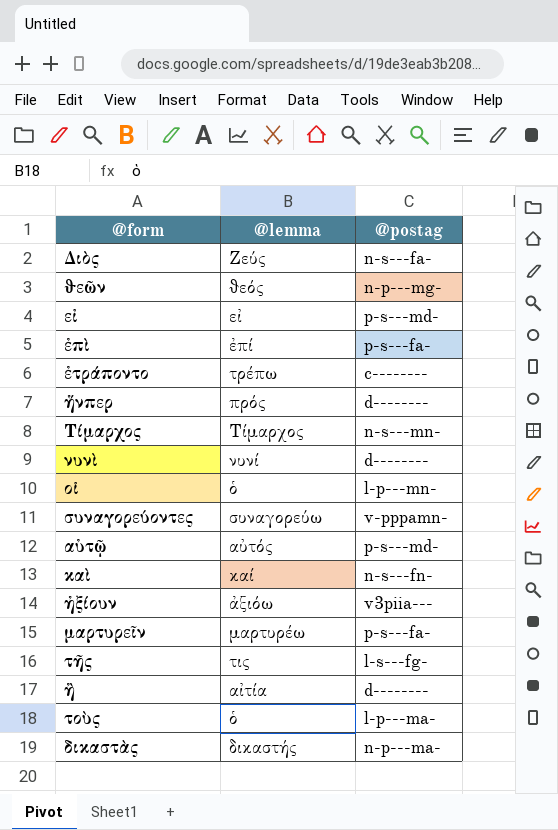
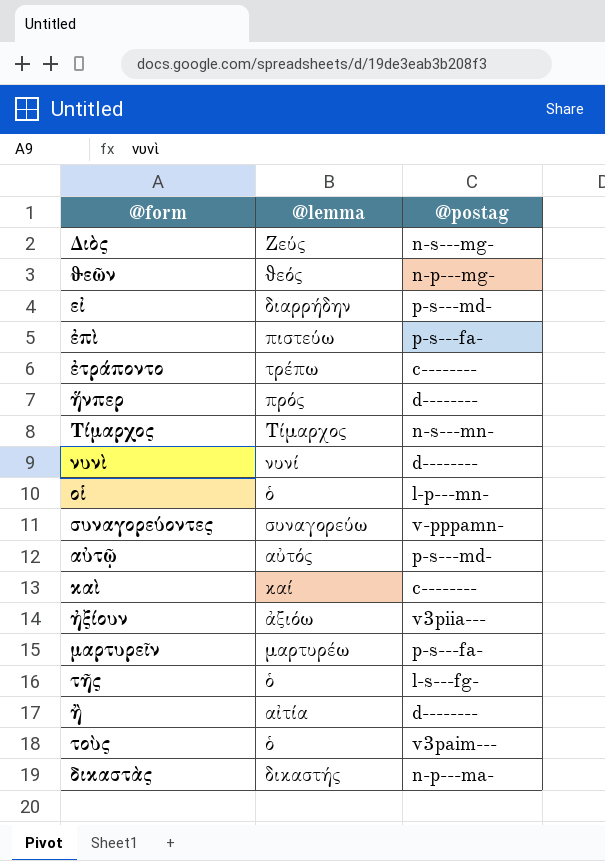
Διὸς | @postag: n-s---fa- -> n-s---mg-
εἰ | @lemma: εἰ -> διαρρήδην
ἐπὶ | @lemma: ἐπί -> πιστεύω
καὶ | @postag: n-s---fn- -> c--------
τῆς | @lemma: τις -> ὁ
τοὺς | @postag: l-p---ma- -> v3paim---

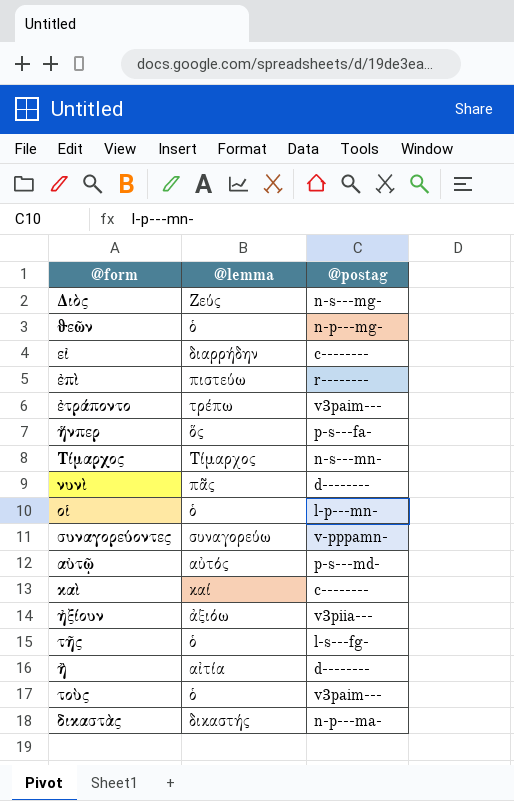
row μαρτυρεῖν: μαρτυρέω | p-s---fa- -> none
θεῶν | @lemma: θεός -> ὁ
εἰ | @postag: p-s---md- -> c--------
ἐπὶ | @postag: p-s---fa- -> r--------
ἐτράποντο | @postag: c-------- -> v3paim---
ἥνπερ | @lemma: πρός -> ὅς
ἥνπερ | @postag: d-------- -> p-s---fa-
νυνὶ | @lemma: νυνί -> πᾶς

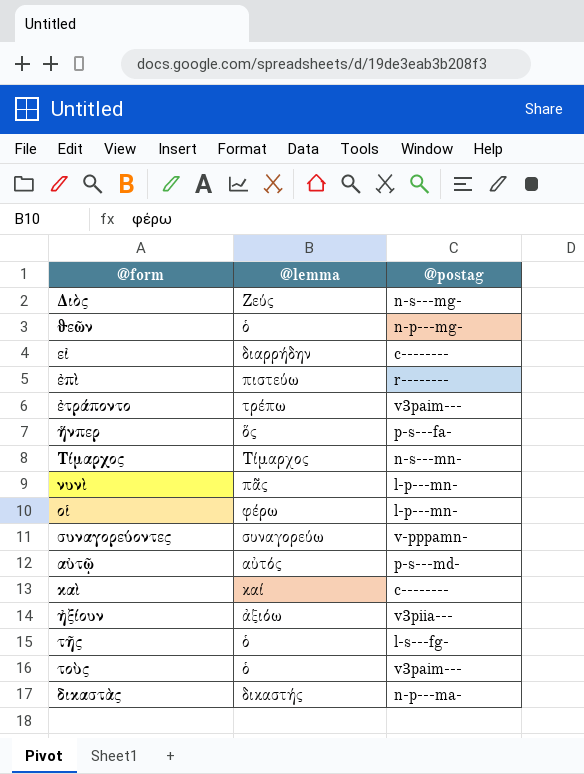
row ἢ: αἰτία | d-------- -> none
νυνὶ | @postag: d-------- -> l-p---mn-
οἱ | @lemma: ὁ -> φέρω

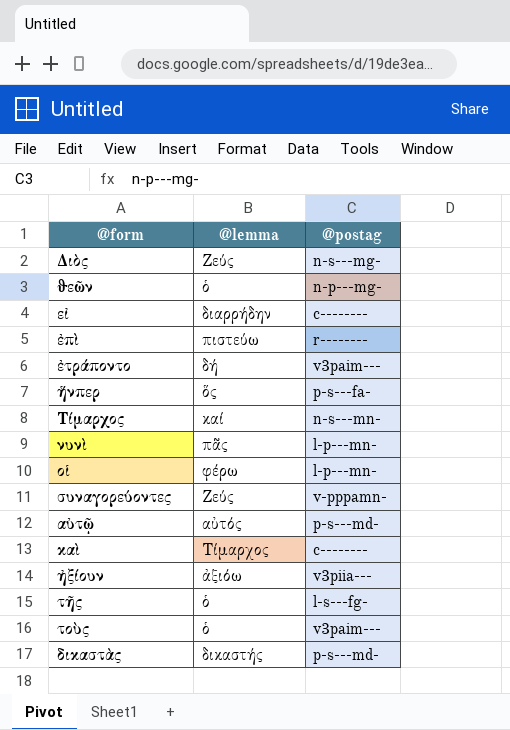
ἐτράποντο | @lemma: τρέπω -> δή
Τίμαρχος | @lemma: Τίμαρχος -> καί
συναγορεύοντες | @lemma: συναγορεύω -> Ζεύς
καὶ | @lemma: καί -> Τίμαρχος
δικαστὰς | @postag: n-p---ma- -> p-s---md-

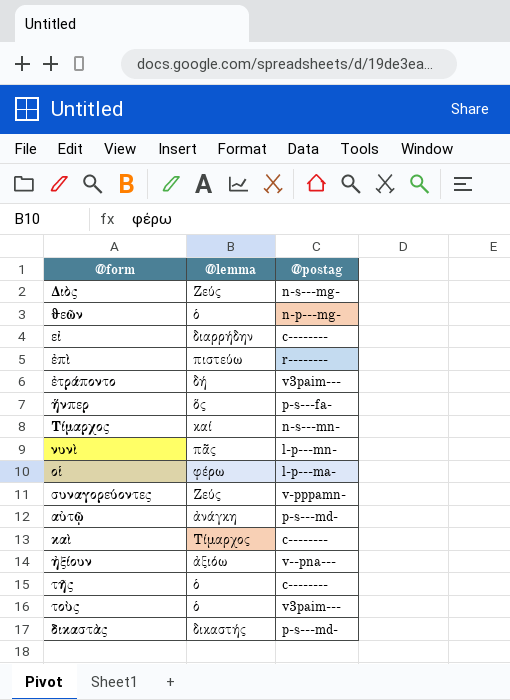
οἱ | @postag: l-p---mn- -> l-p---ma-
αὐτῷ | @lemma: αὐτός -> ἀνάγκη
ἠξίουν | @postag: v3piia--- -> v--pna---
τῆς | @postag: l-s---fg- -> c--------

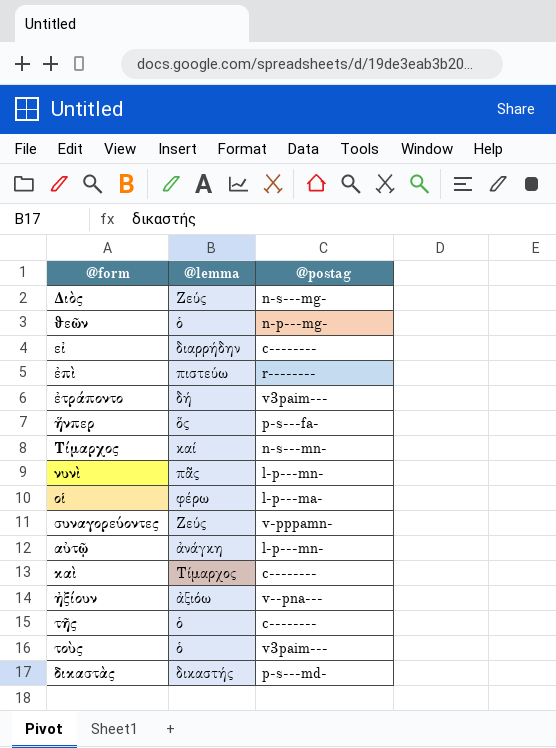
αὐτῷ | @postag: p-s---md- -> l-p---mn-

